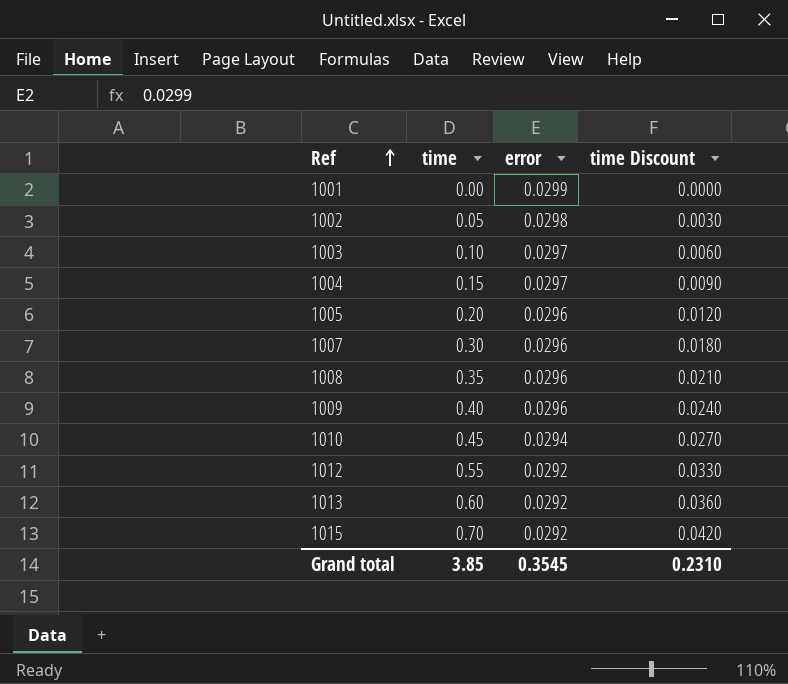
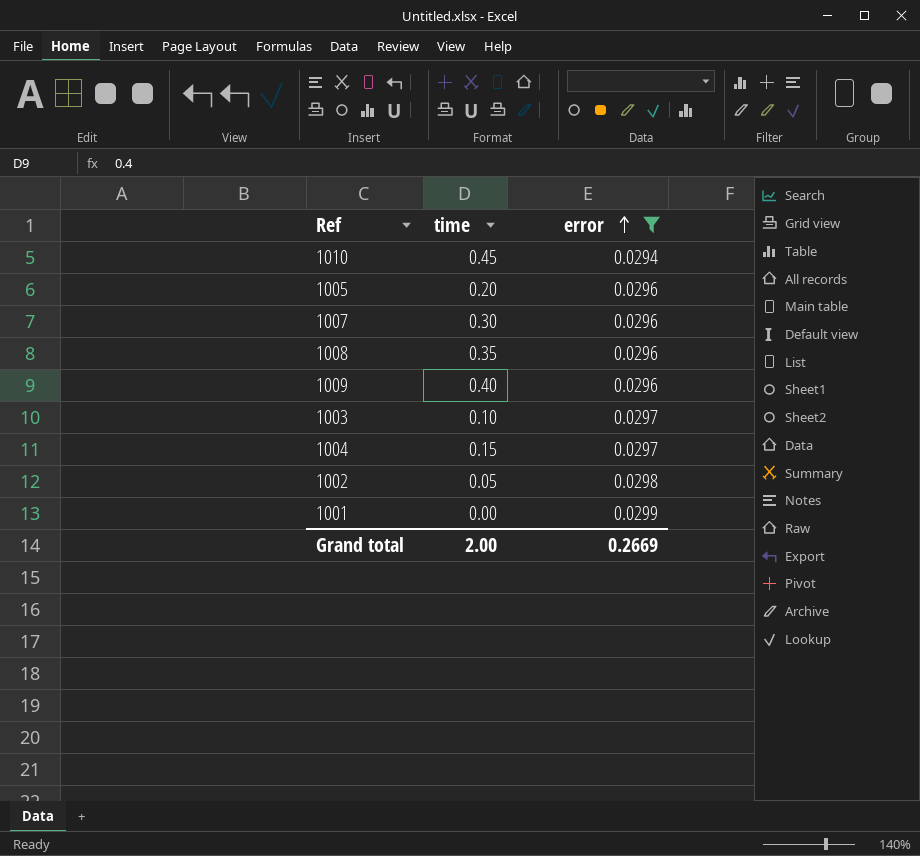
filter: none -> error != 0.0292
row order: Ref ascending -> error ascending
column time Discount | formula: [time] * 0.06 -> none
Grand total | time: 3.85 -> 2.00
Grand total | error: 0.3545 -> 0.2669

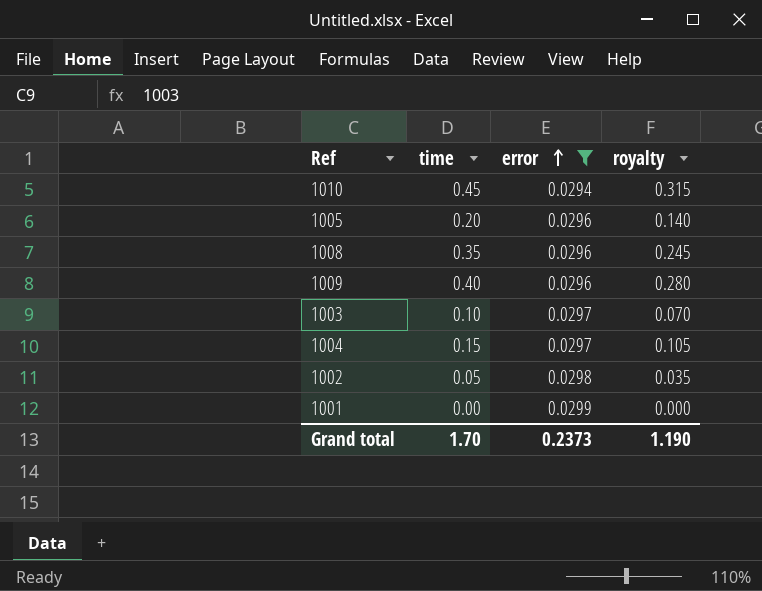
column royalty | formula: none -> [time] * 0.7
row 1007: 0.30 | 0.0296 -> none
Grand total | time: 2.00 -> 1.70
Grand total | error: 0.2669 -> 0.2373

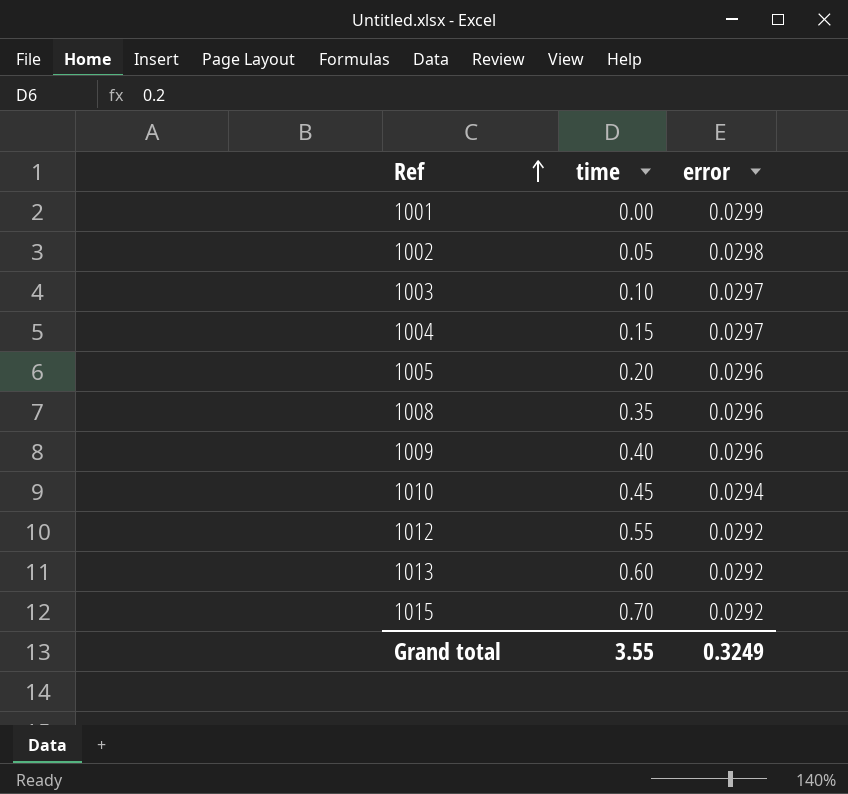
filter: error != 0.0292 -> none
row order: error ascending -> Ref ascending
column royalty | formula: [time] * 0.7 -> none
Grand total | time: 1.70 -> 3.55
Grand total | error: 0.2373 -> 0.3249

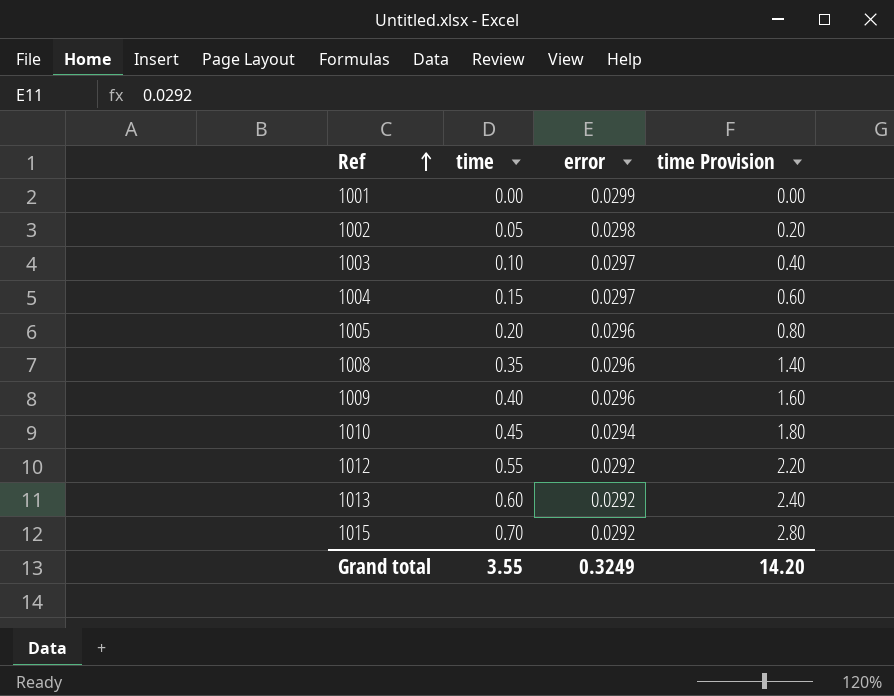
column time Provision | formula: none -> [time] * 4

